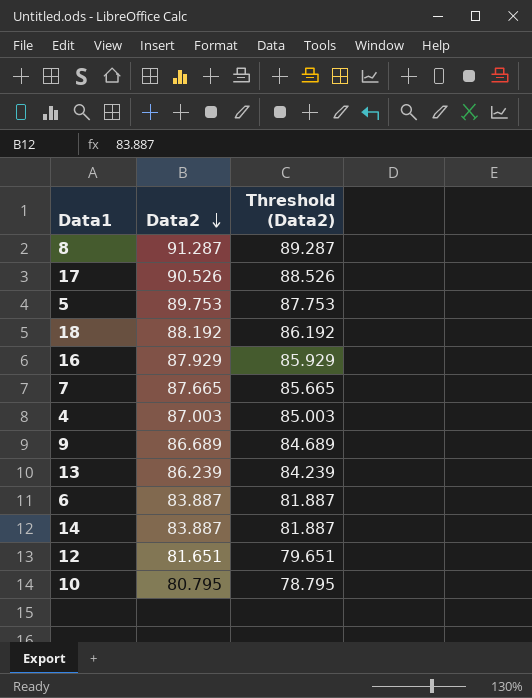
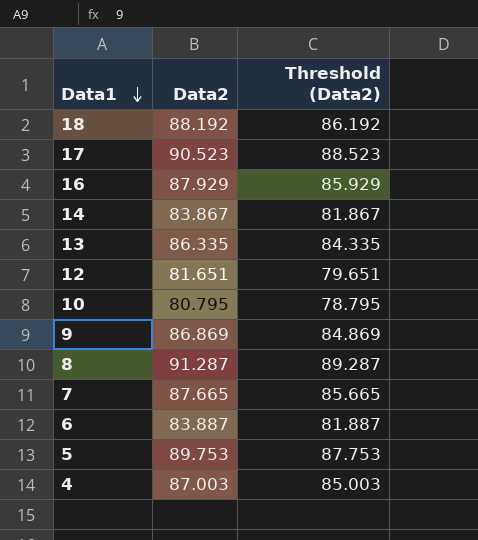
row order: Data2 descending -> Data1 descending
17 | Data2: 90.526 -> 90.523
17 | Threshold (Data2): 88.526 -> 88.523
14 | Data2: 83.887 -> 83.867
14 | Threshold (Data2): 81.887 -> 81.867
13 | Data2: 86.239 -> 86.335
13 | Threshold (Data2): 84.239 -> 84.335
9 | Data2: 86.689 -> 86.869
9 | Threshold (Data2): 84.689 -> 84.869

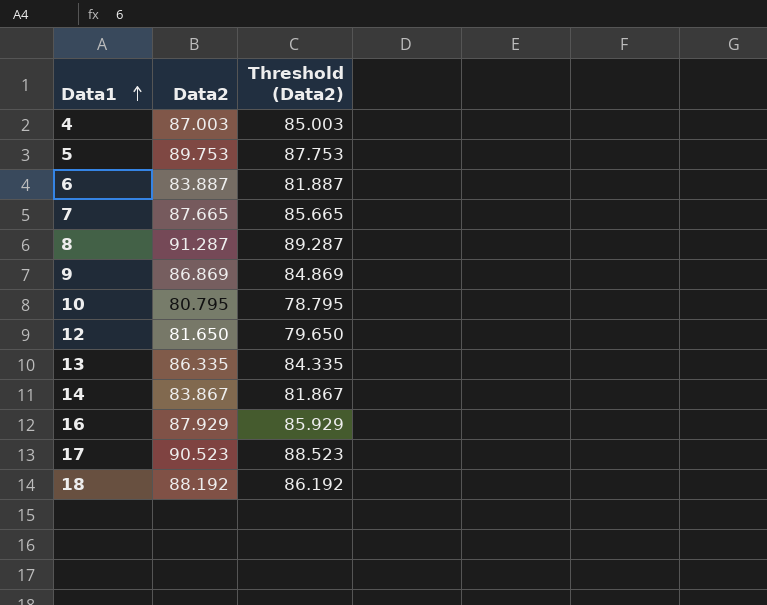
row order: Data1 descending -> Data1 ascending
12 | Data2: 81.651 -> 81.650
12 | Threshold (Data2): 79.651 -> 79.650

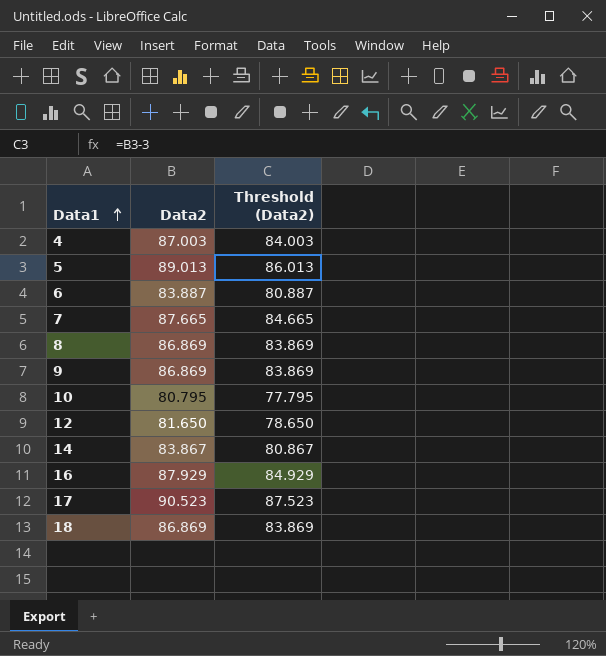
column Threshold (Data2) | formula: [Data2] - 2 -> [Data2] - 3
row 13: 86.335 | 84.335 -> none
5 | Data2: 89.753 -> 89.013
8 | Data2: 91.287 -> 86.869
18 | Data2: 88.192 -> 86.869

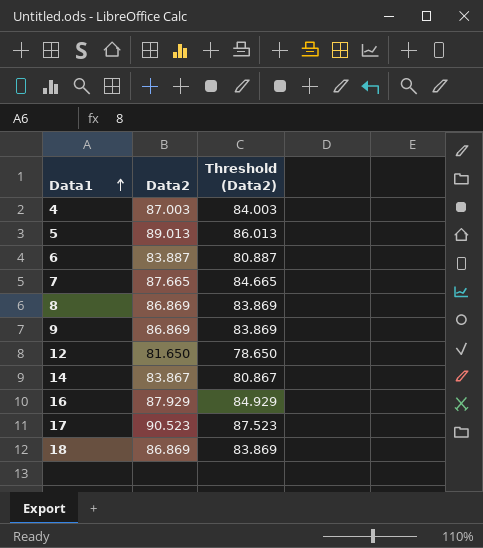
row 10: 80.795 | 77.795 -> none

